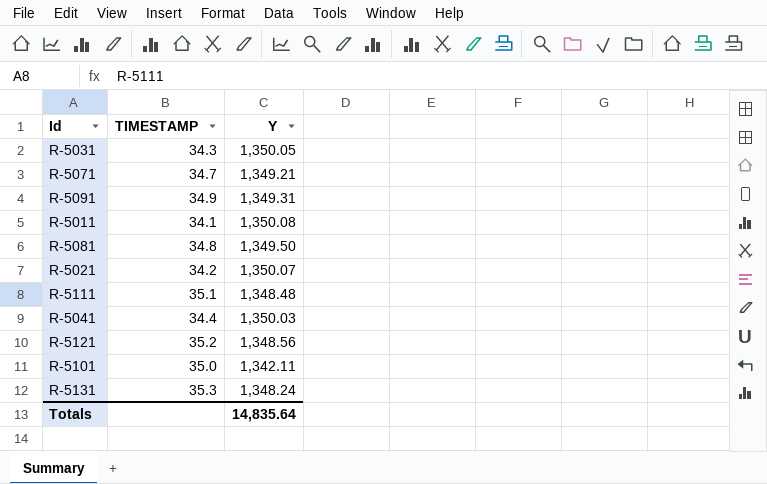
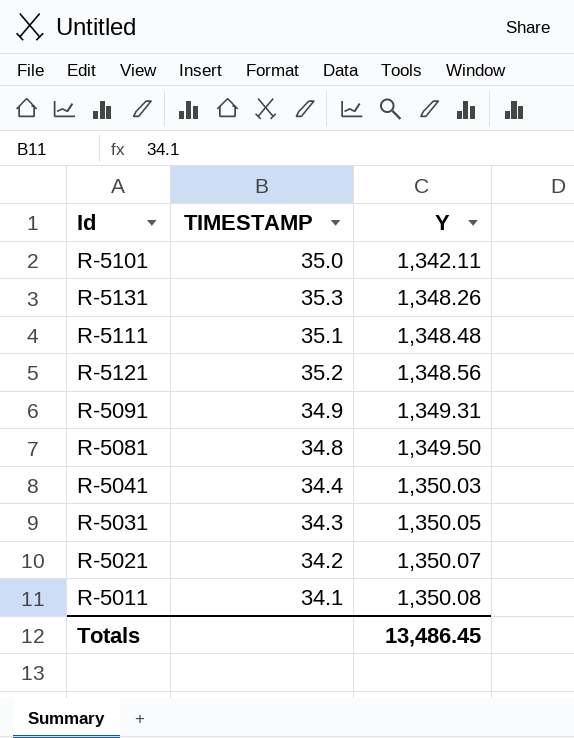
row order: none -> Y ascending
row R-5071: 34.7 | 1,349.21 -> none
R-5131 | Y: 1,348.24 -> 1,348.26
Totals | Y: 14,835.64 -> 13,486.45

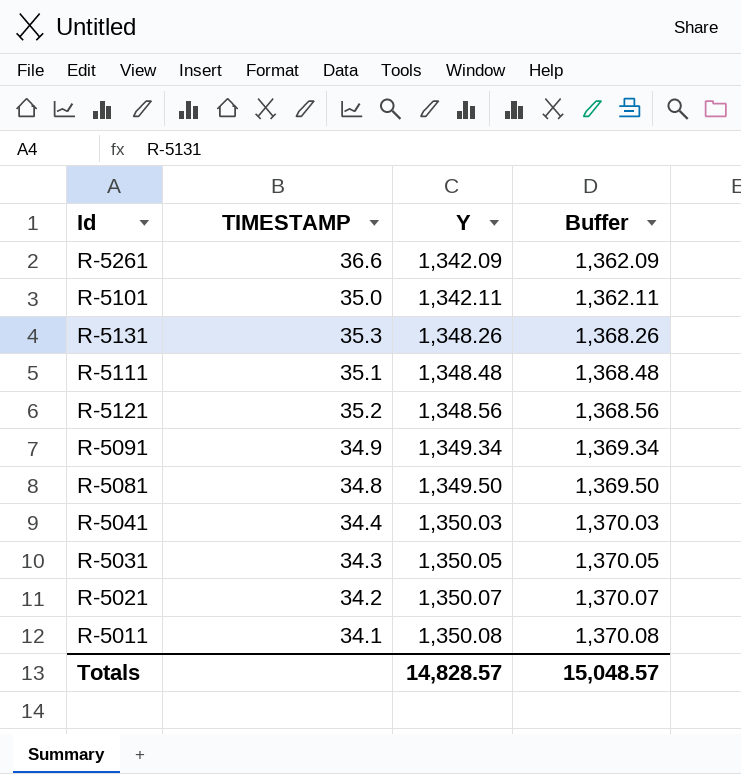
column Buffer | formula: none -> [Y] + 20
row R-5261: none -> 36.6 | 1,342.09 | 1,362.09
R-5091 | Y: 1,349.31 -> 1,349.34
Totals | Y: 13,486.45 -> 14,828.57

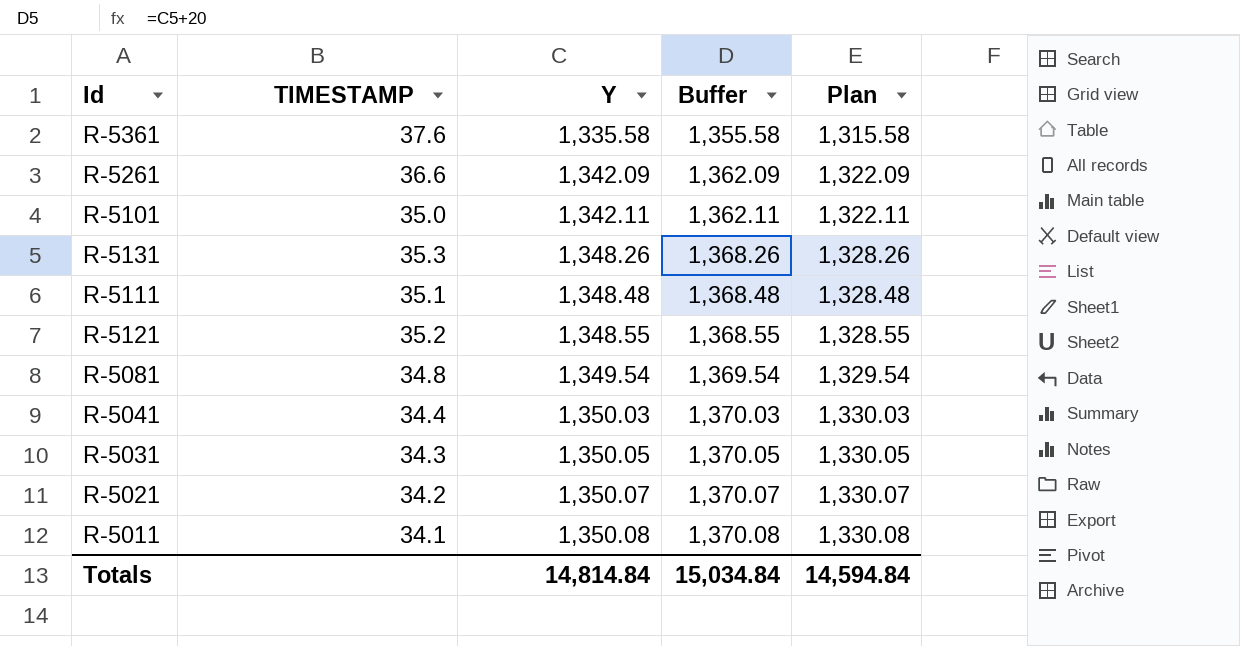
column Plan | formula: none -> [Y] - 20
row R-5091: 34.9 | 1,349.34 | 1,369.34 -> none
row R-5361: none -> 37.6 | 1,335.58 | 1,355.58 | 1,315.58
R-5121 | Y: 1,348.56 -> 1,348.55
R-5121 | Buffer: 1,368.56 -> 1,368.55
R-5081 | Y: 1,349.50 -> 1,349.54
R-5081 | Buffer: 1,369.50 -> 1,369.54
Totals | Y: 14,828.57 -> 14,814.84
Totals | Buffer: 15,048.57 -> 15,034.84

